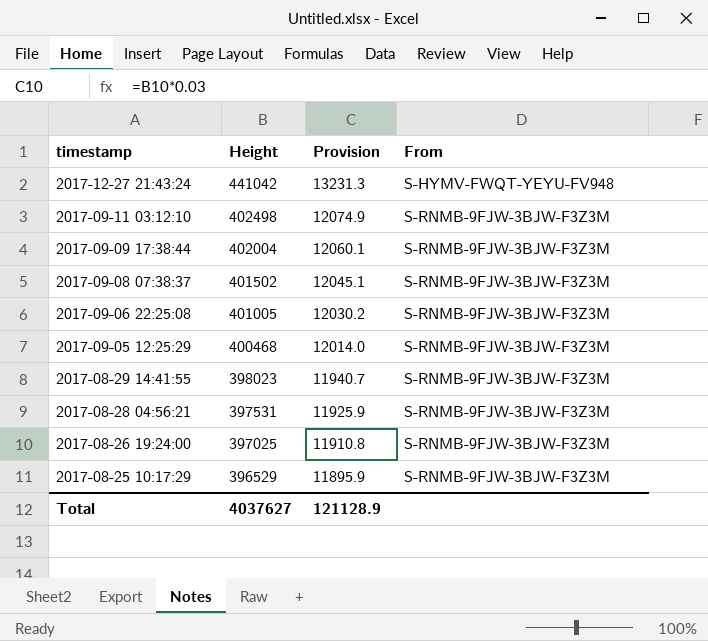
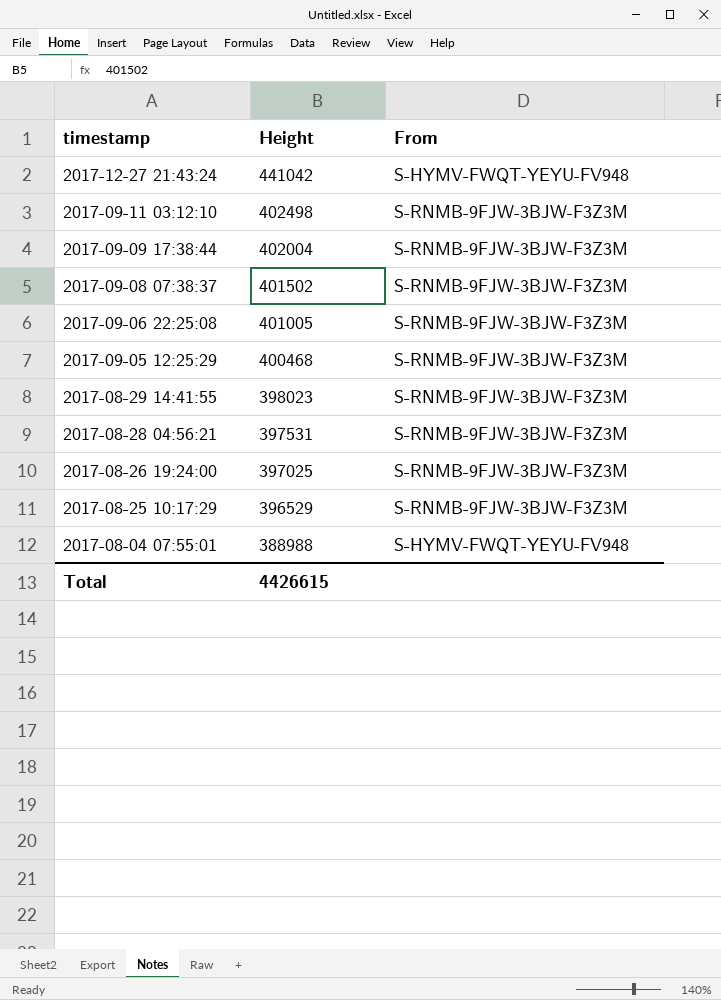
column Provision | formula: [Height] * 0.03 -> none
row 2017-08-04 07:55:01: none -> 388988 | S-HYMV-FWQT-YEYU-FV948
Total | Height: 4037627 -> 4426615

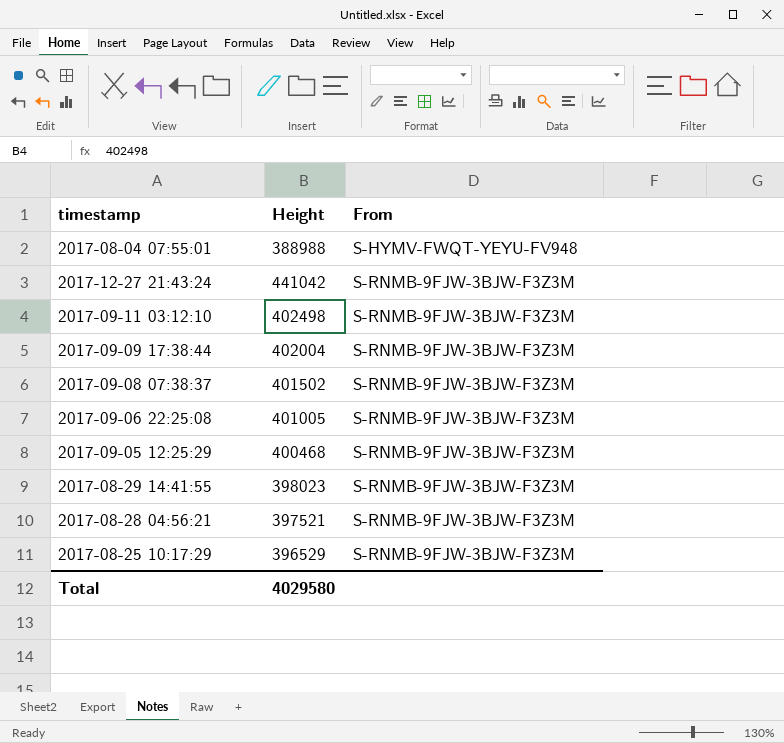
row order: timestamp descending -> From ascending
row 2017-08-26 19:24:00: 397025 | S-RNMB-9FJW-3BJW-F3Z3M -> none
2017-12-27 21:43:24 | From: S-HYMV-FWQT-YEYU-FV948 -> S-RNMB-9FJW-3BJW-F3Z3M
2017-08-28 04:56:21 | Height: 397531 -> 397521
Total | Height: 4426615 -> 4029580

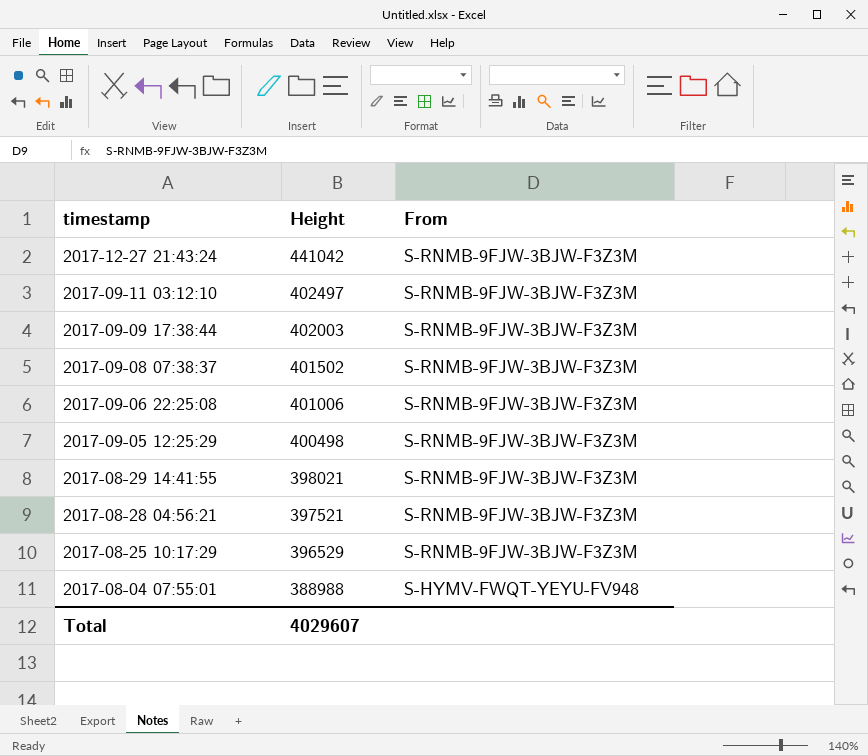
row order: From ascending -> timestamp descending
2017-09-11 03:12:10 | Height: 402498 -> 402497
2017-09-09 17:38:44 | Height: 402004 -> 402003
2017-09-06 22:25:08 | Height: 401005 -> 401006
2017-09-05 12:25:29 | Height: 400468 -> 400498
2017-08-29 14:41:55 | Height: 398023 -> 398021
Total | Height: 4029580 -> 4029607

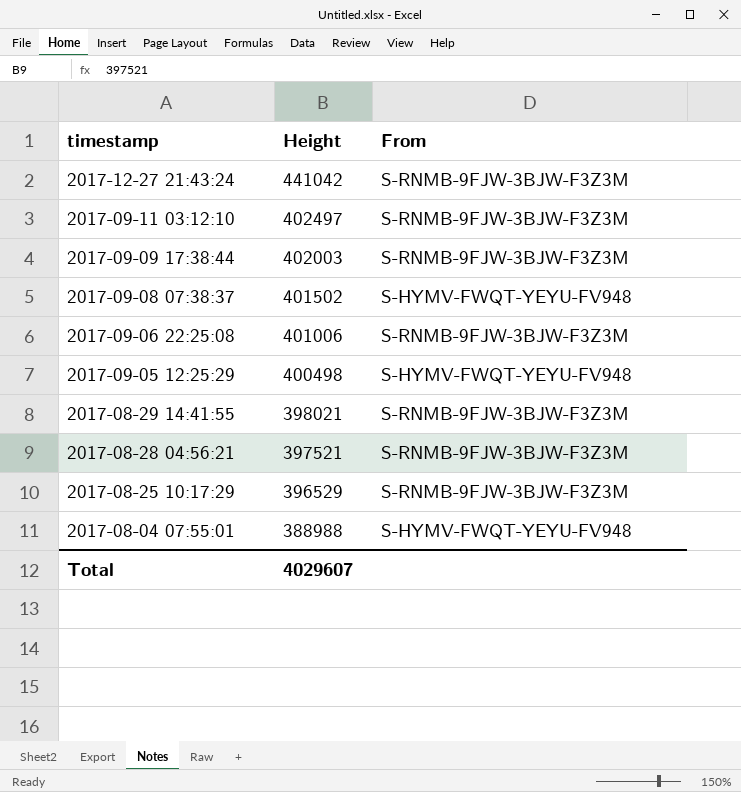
2017-09-08 07:38:37 | From: S-RNMB-9FJW-3BJW-F3Z3M -> S-HYMV-FWQT-YEYU-FV948
2017-09-05 12:25:29 | From: S-RNMB-9FJW-3BJW-F3Z3M -> S-HYMV-FWQT-YEYU-FV948

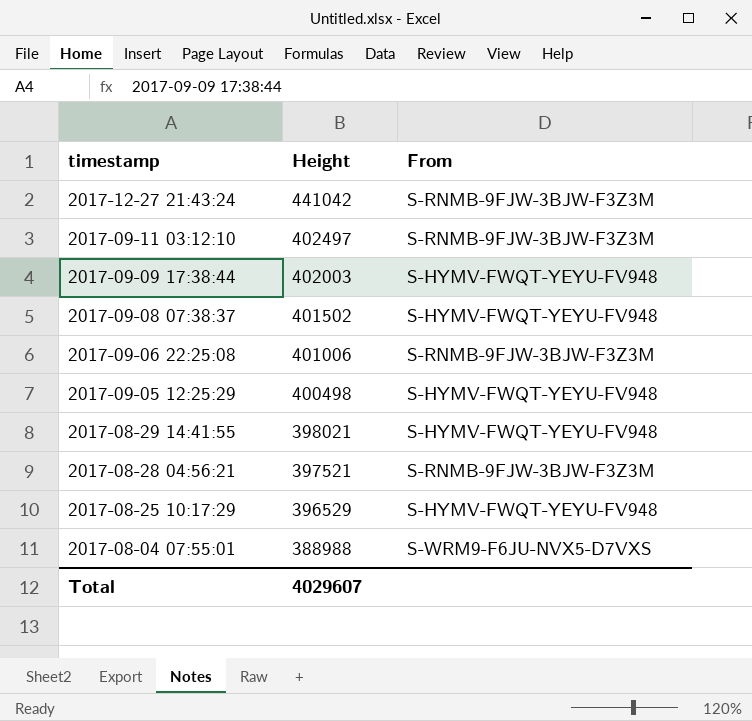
2017-09-09 17:38:44 | From: S-RNMB-9FJW-3BJW-F3Z3M -> S-HYMV-FWQT-YEYU-FV948
2017-08-29 14:41:55 | From: S-RNMB-9FJW-3BJW-F3Z3M -> S-HYMV-FWQT-YEYU-FV948
2017-08-25 10:17:29 | From: S-RNMB-9FJW-3BJW-F3Z3M -> S-HYMV-FWQT-YEYU-FV948
2017-08-04 07:55:01 | From: S-HYMV-FWQT-YEYU-FV948 -> S-WRM9-F6JU-NVX5-D7VXS

